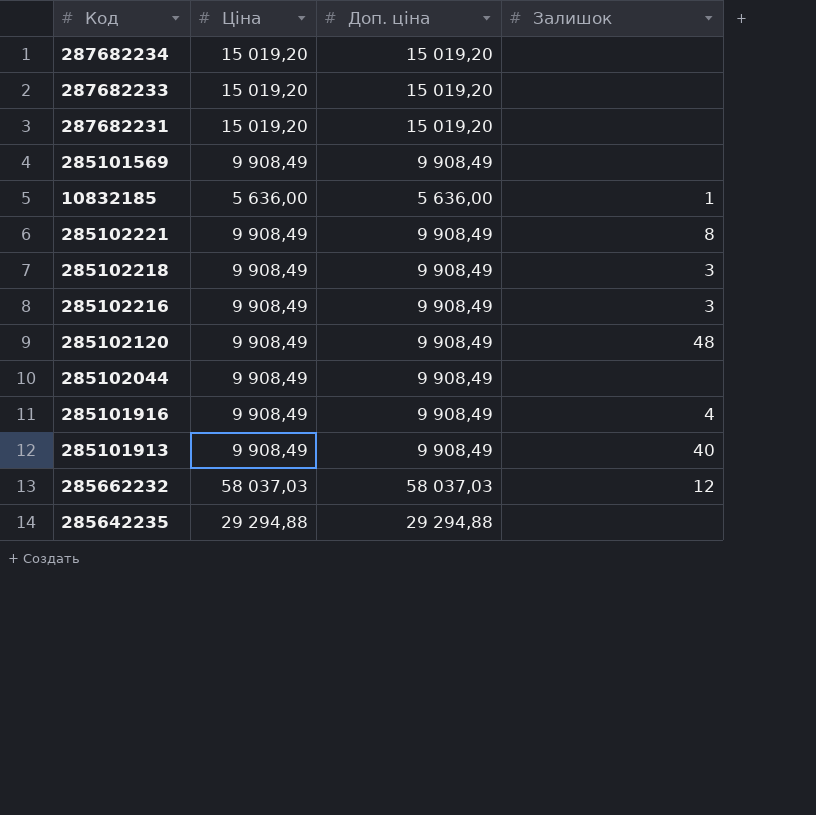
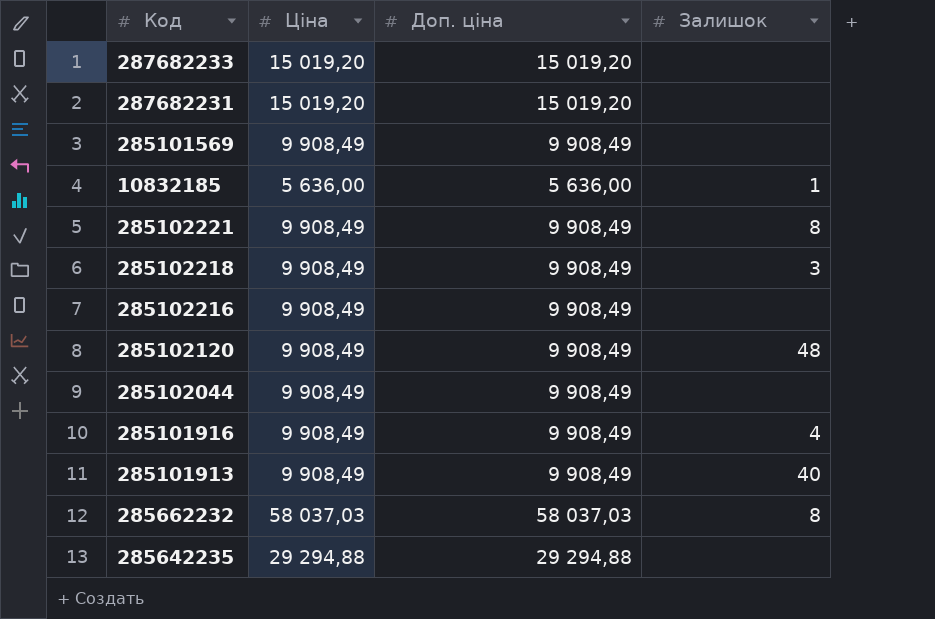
row 287682234: 15 019,20 | 15 019,20 | none -> none
285102216 | Залишок: 3 -> none
285662232 | Залишок: 12 -> 8

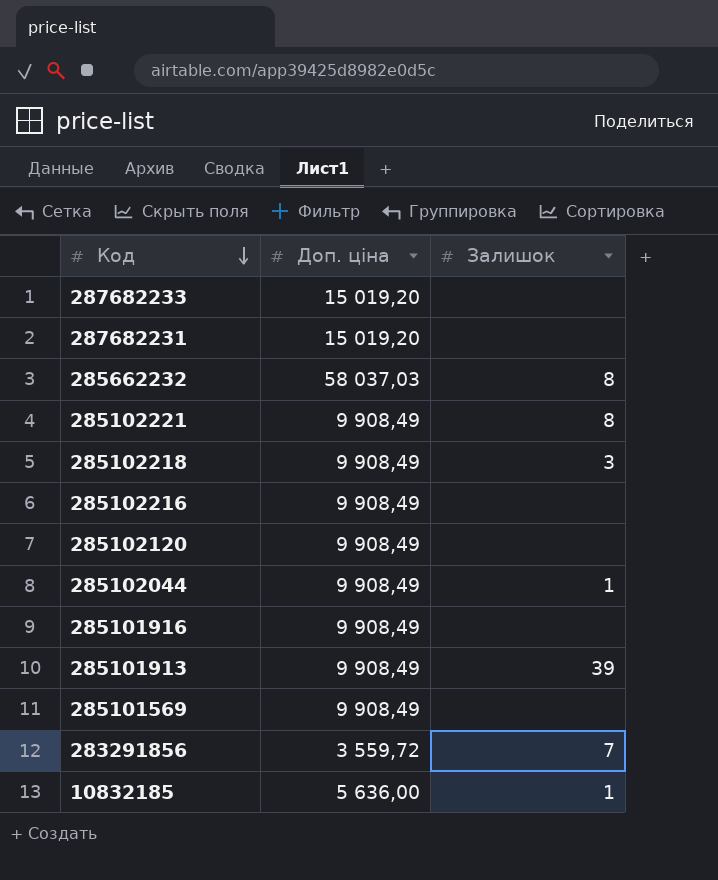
row order: none -> Код descending
column Ціна | position: 2 -> none
row 285642235: 29 294,88 | 29 294,88 | none -> none
285102120 | Залишок: 48 -> none
285102044 | Залишок: none -> 1
285101916 | Залишок: 4 -> none
285101913 | Залишок: 40 -> 39
row 283291856: none -> 3 559,72 | 7

